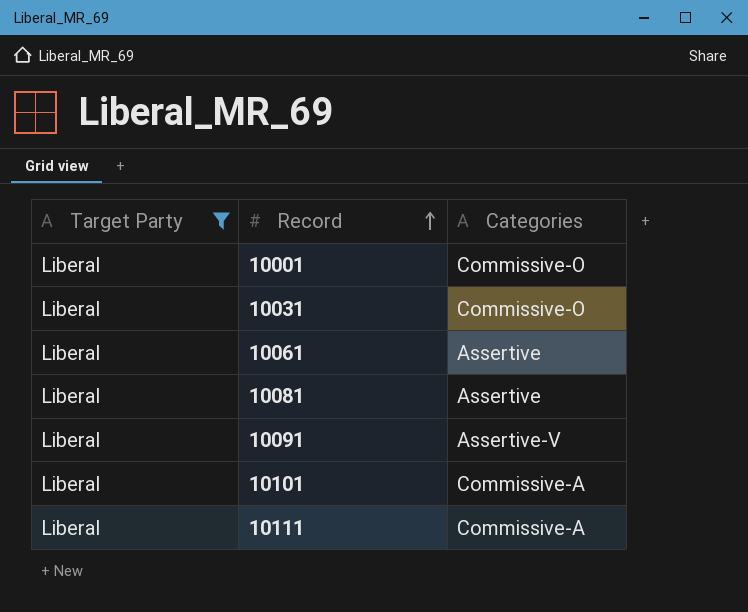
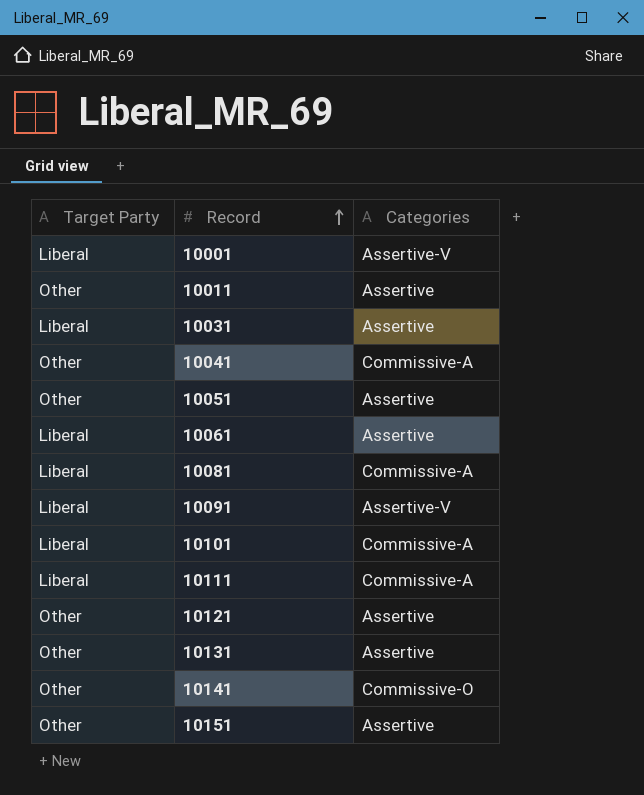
filter: Target Party = Liberal -> none
10001 | Categories: Commissive-O -> Assertive-V
10031 | Categories: Commissive-O -> Assertive
10081 | Categories: Assertive -> Commissive-A

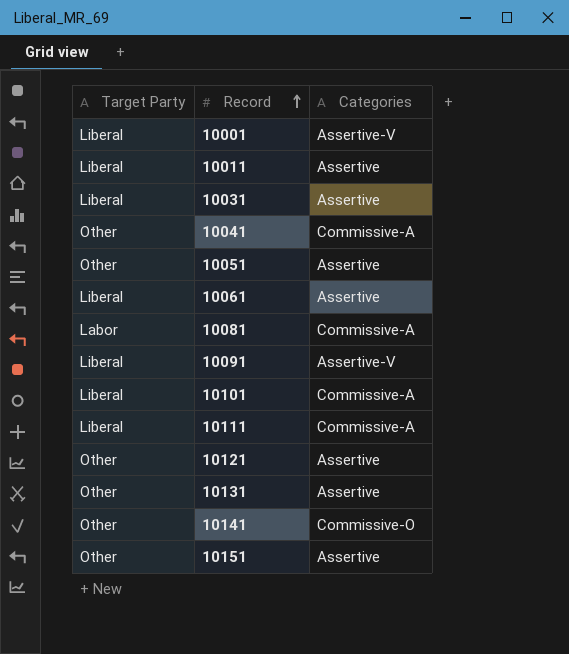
10011 | Target Party: Other -> Liberal
10081 | Target Party: Liberal -> Labor

